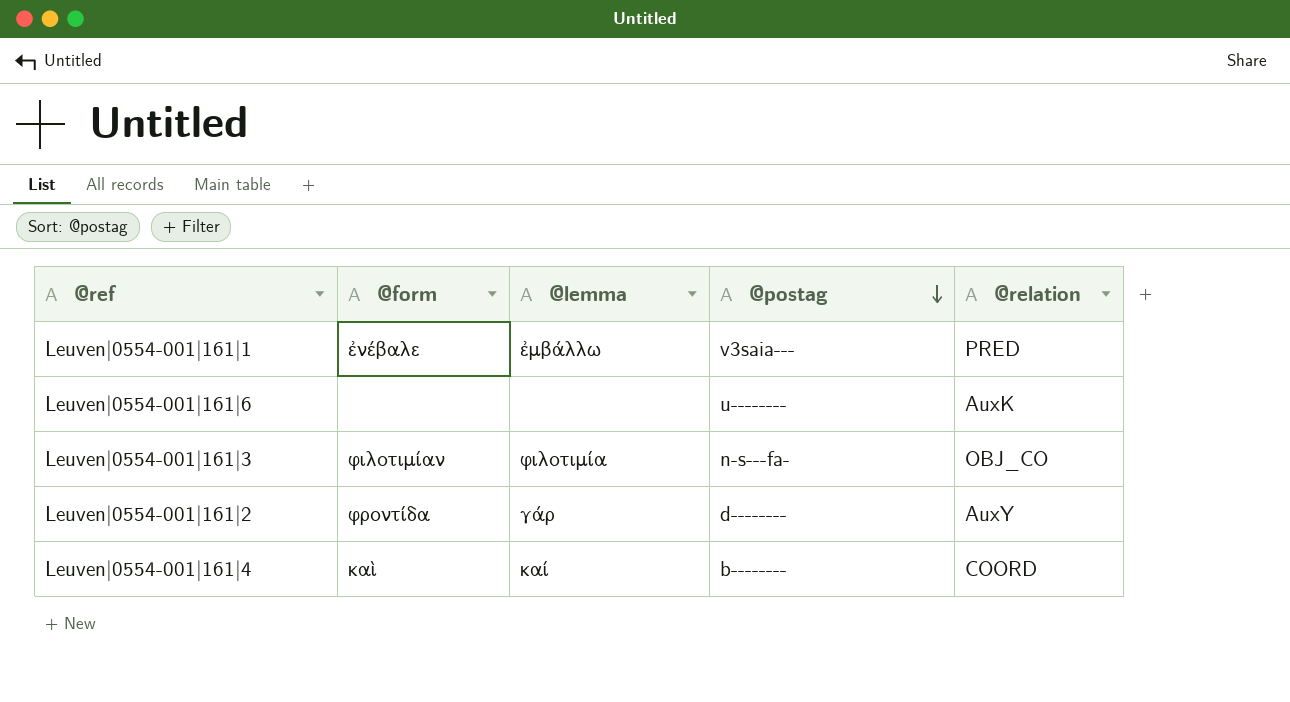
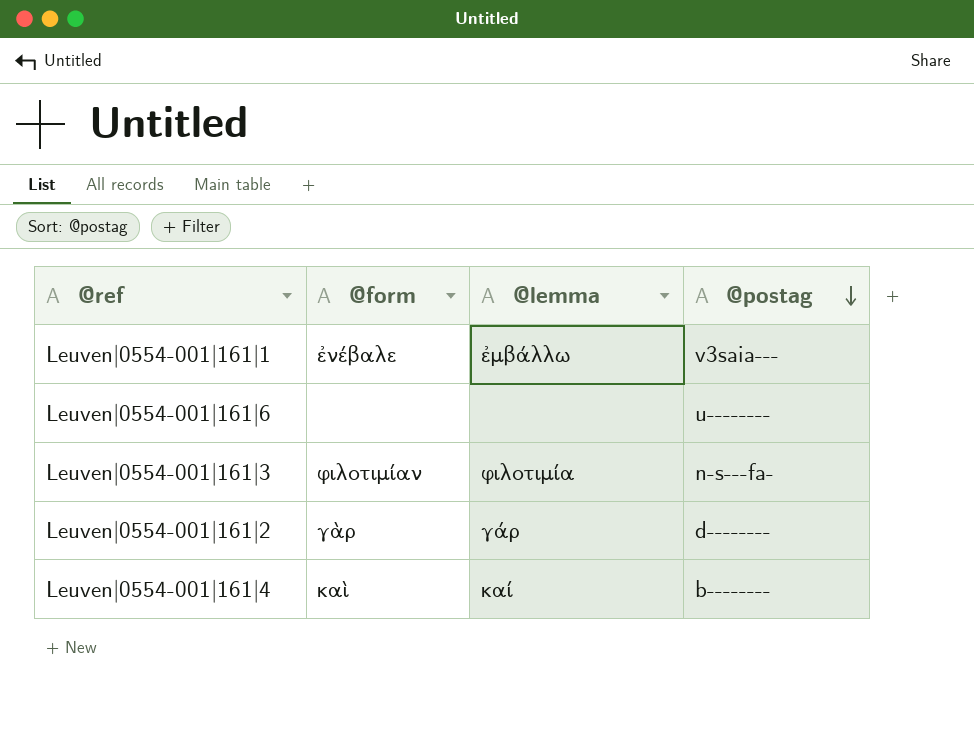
column @relation | position: 5 -> none
Leuven|0554-001|161|2 | @form: φροντίδα -> γὰρ

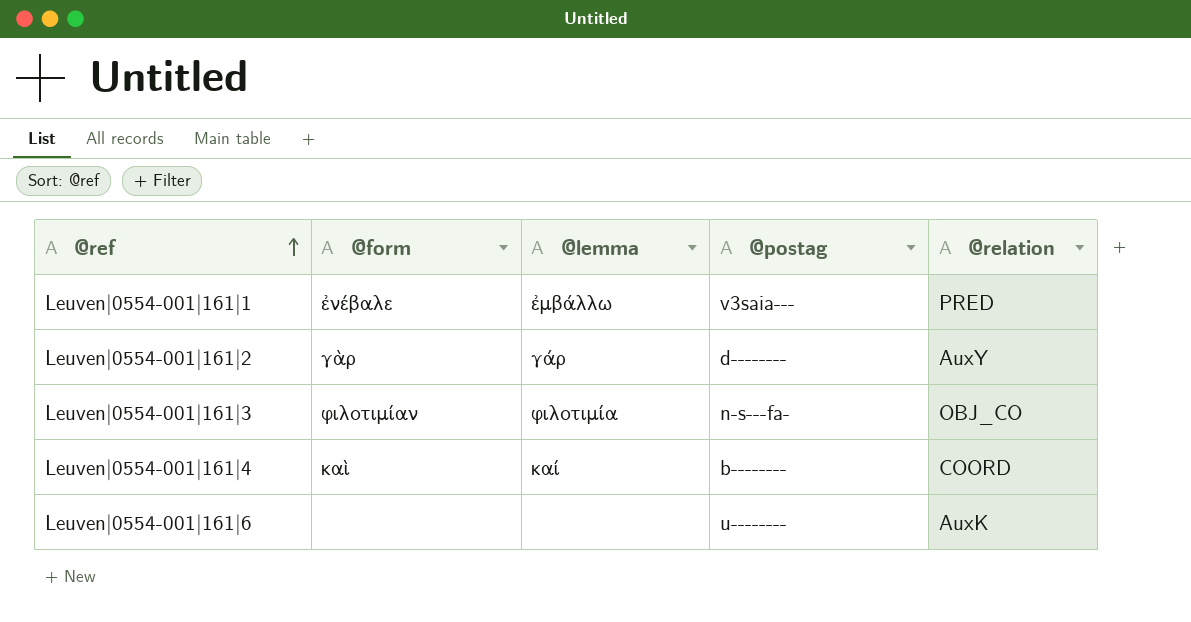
row order: @postag descending -> @ref ascending
column @relation | position: none -> 5

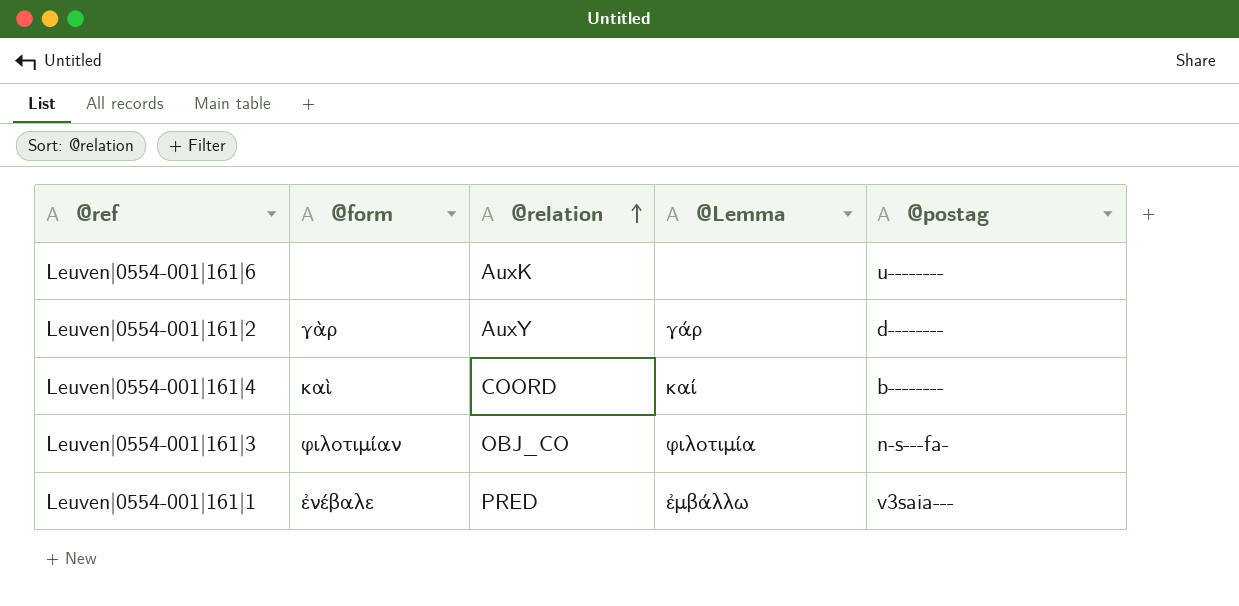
row order: @ref ascending -> @relation ascending
column @relation | position: 5 -> 3
column name: @lemma -> @Lemma

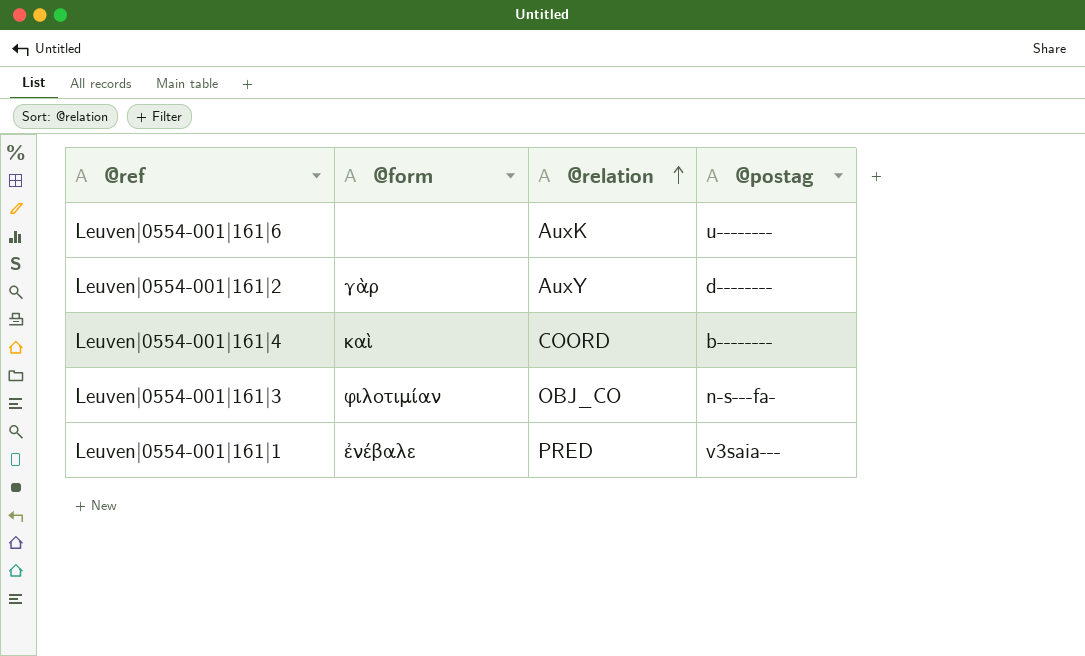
column @Lemma | position: 4 -> none

